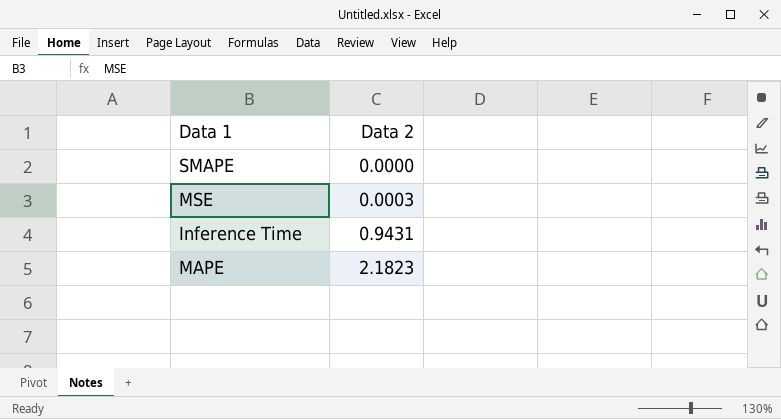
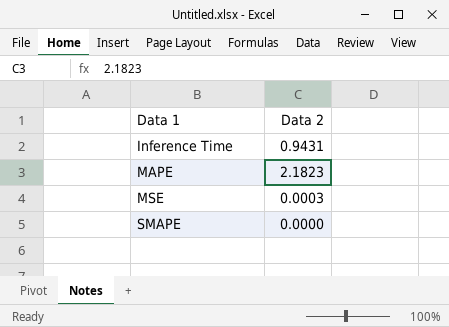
row order: Data 2 ascending -> Data 1 ascending

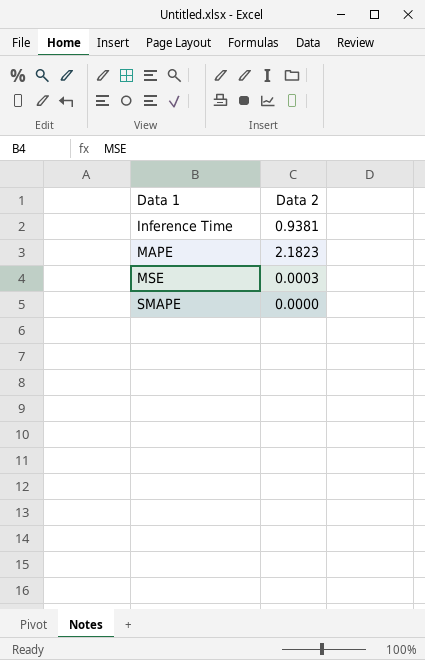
Inference Time | Data 2: 0.9431 -> 0.9381

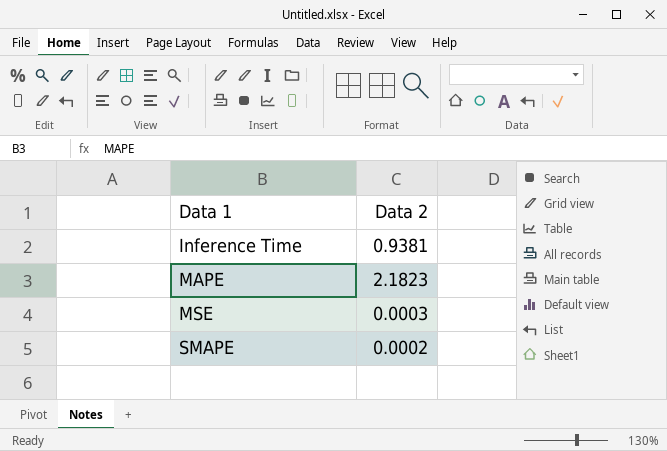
SMAPE | Data 2: 0.0000 -> 0.0002

